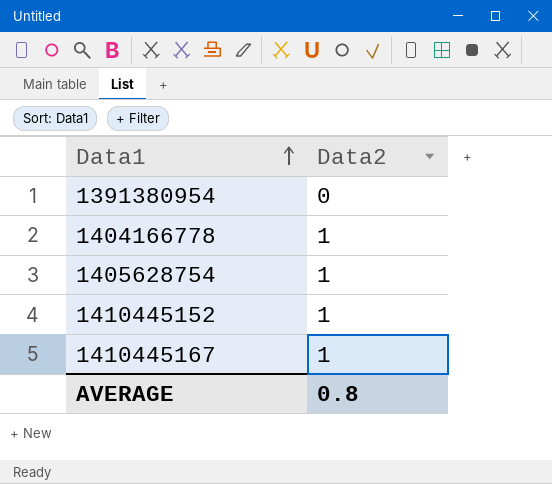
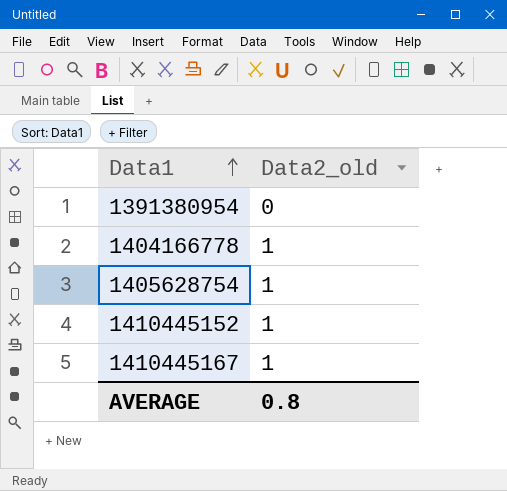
column name: Data2 -> Data2_old

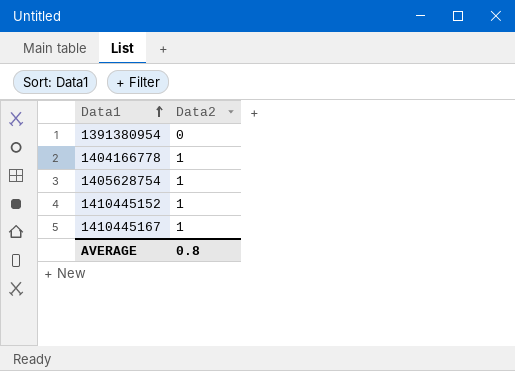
column name: Data2_old -> Data2

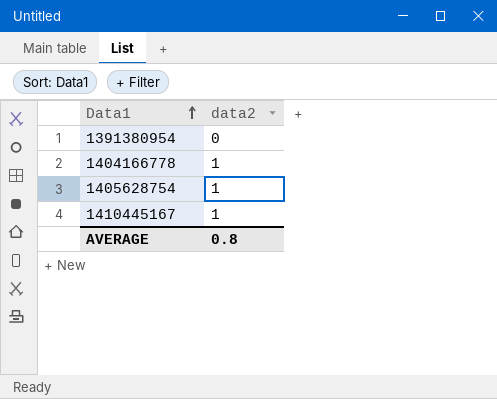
column name: Data2 -> data2
row 1410445152: 1 -> none

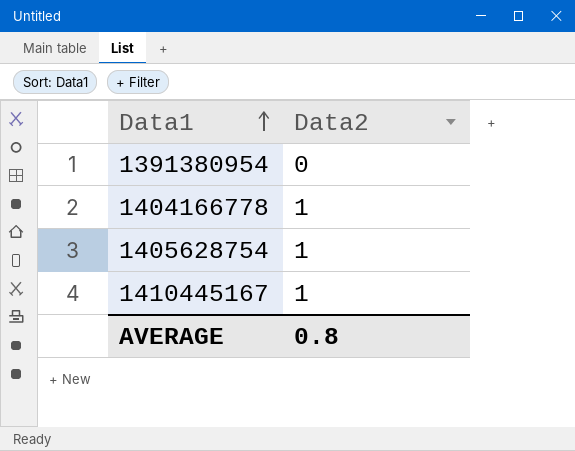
column name: data2 -> Data2

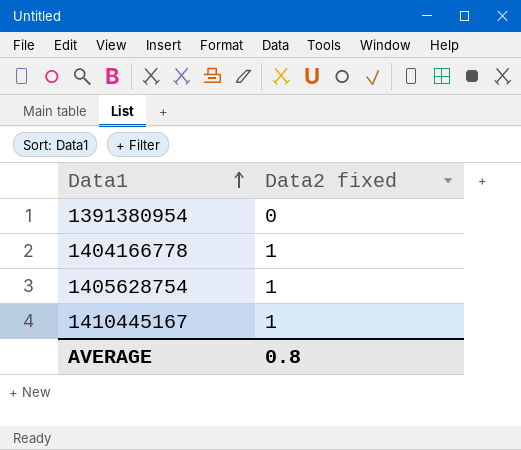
column name: Data2 -> Data2 fixed

